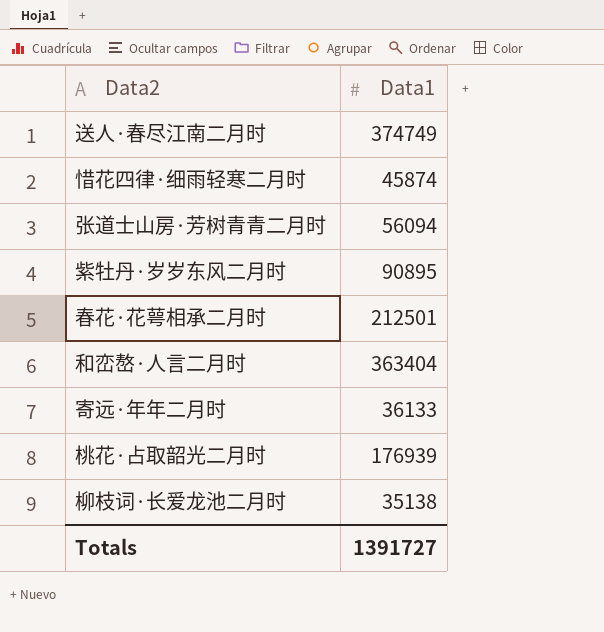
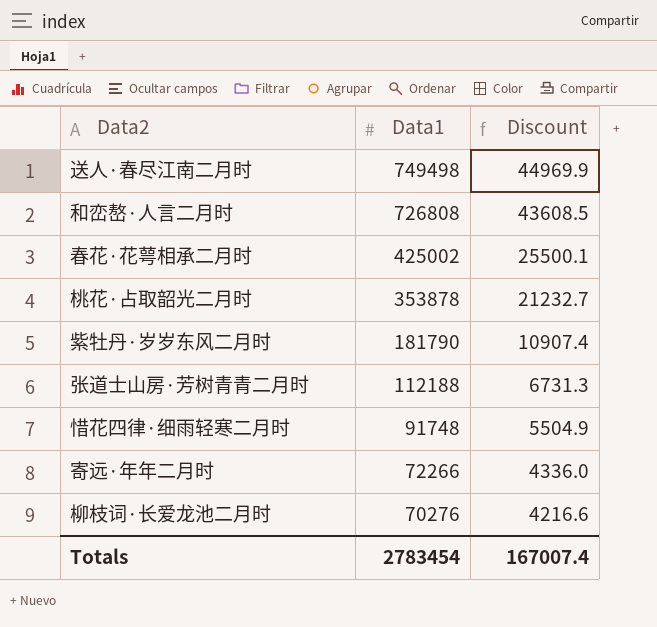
row order: none -> Data1 descending
column Discount | formula: none -> [Data1] * 0.06
送人·春尽江南二月时 | Data1: 374749 -> 749498
和峦嶅·人言二月时 | Data1: 363404 -> 726808
春花·花萼相承二月时 | Data1: 212501 -> 425002
桃花·占取韶光二月时 | Data1: 176939 -> 353878
紫牡丹·岁岁东风二月时 | Data1: 90895 -> 181790
张道士山房·芳树青青二月时 | Data1: 56094 -> 112188
惜花四律·细雨轻寒二月时 | Data1: 45874 -> 91748
寄远·年年二月时 | Data1: 36133 -> 72266
柳枝词·长爱龙池二月时 | Data1: 35138 -> 70276
Totals | Data1: 1391727 -> 2783454

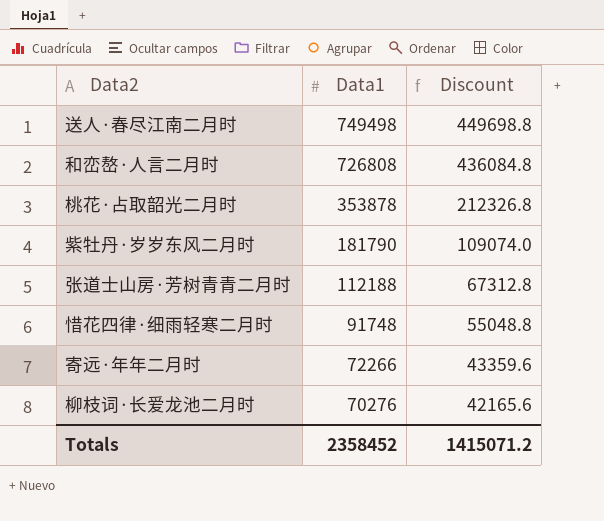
column Discount | formula: [Data1] * 0.06 -> [Data1] * 0.6
row 春花·花萼相承二月时: 425002 | 25500.1 -> none
Totals | Data1: 2783454 -> 2358452
Totals | Discount: 167007.4 -> 1415071.2

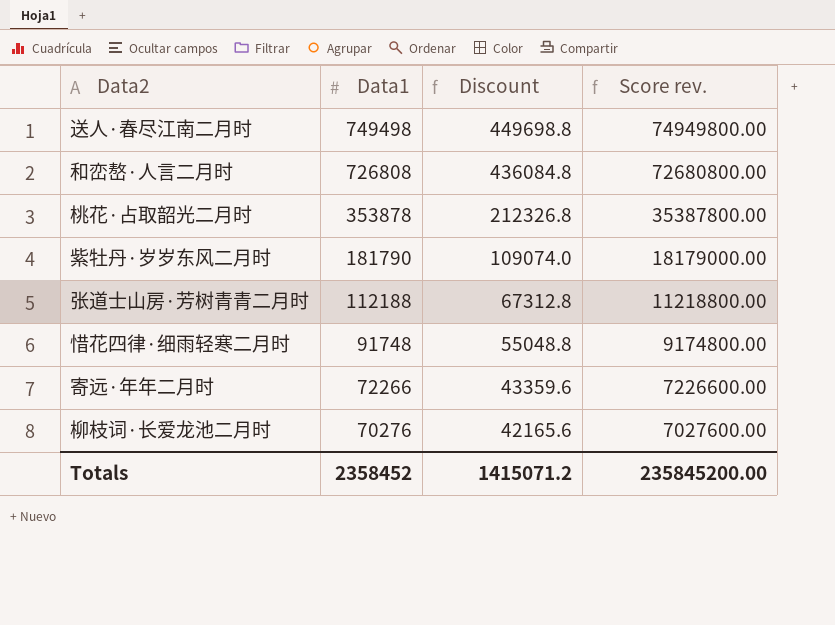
column Score rev. | formula: none -> [Data1] * 100

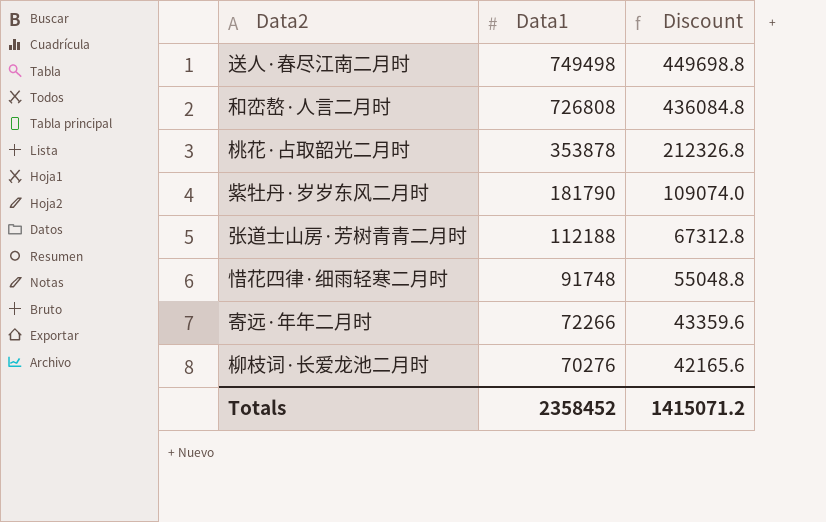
column Score rev. | formula: [Data1] * 100 -> none

